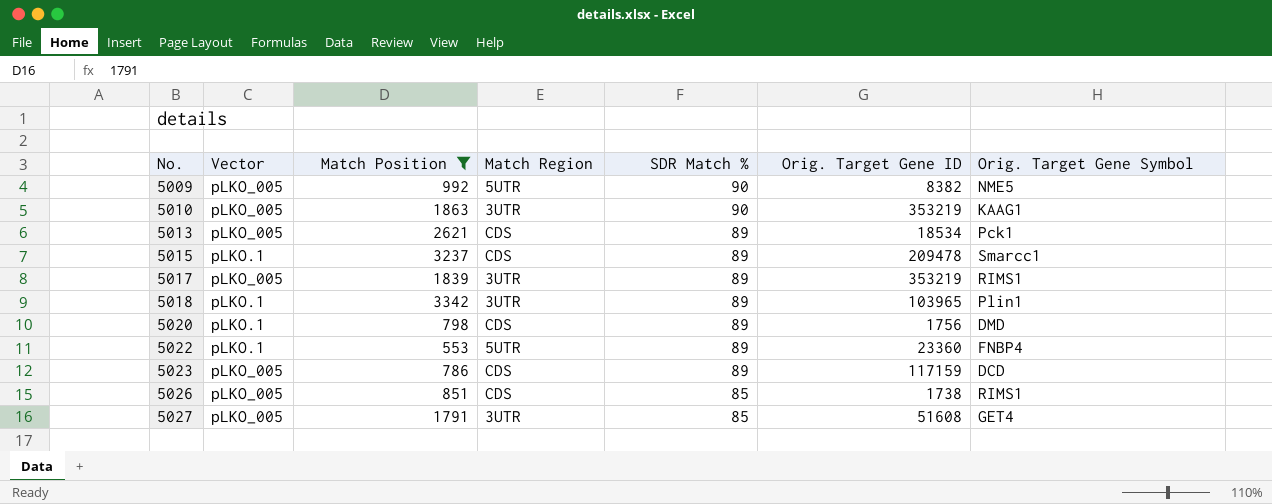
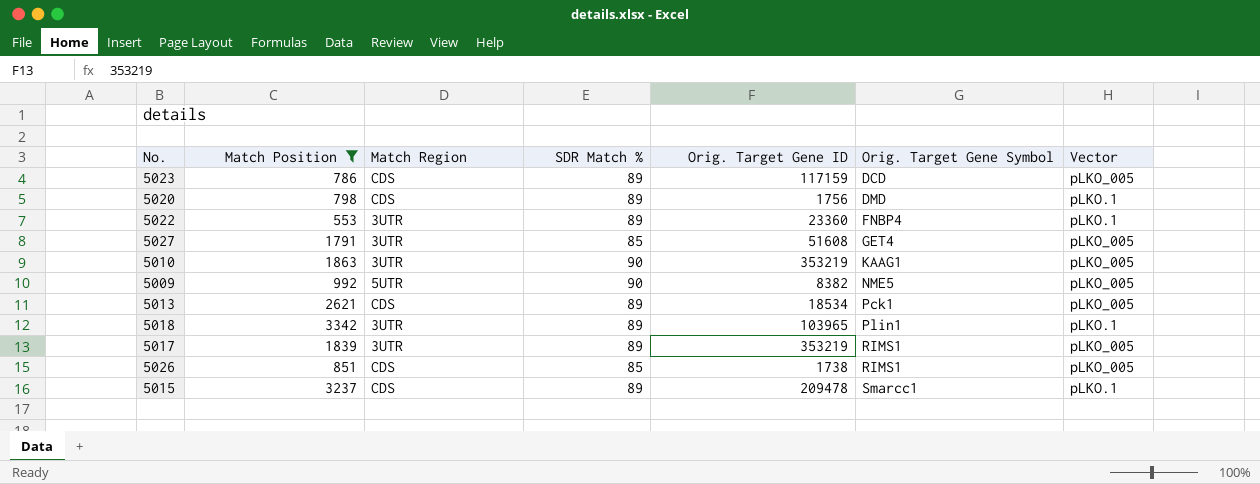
row order: No. ascending -> Orig. Target Gene Symbol ascending
column Vector | position: 2 -> 7
5022 | Match Region: 5UTR -> 3UTR

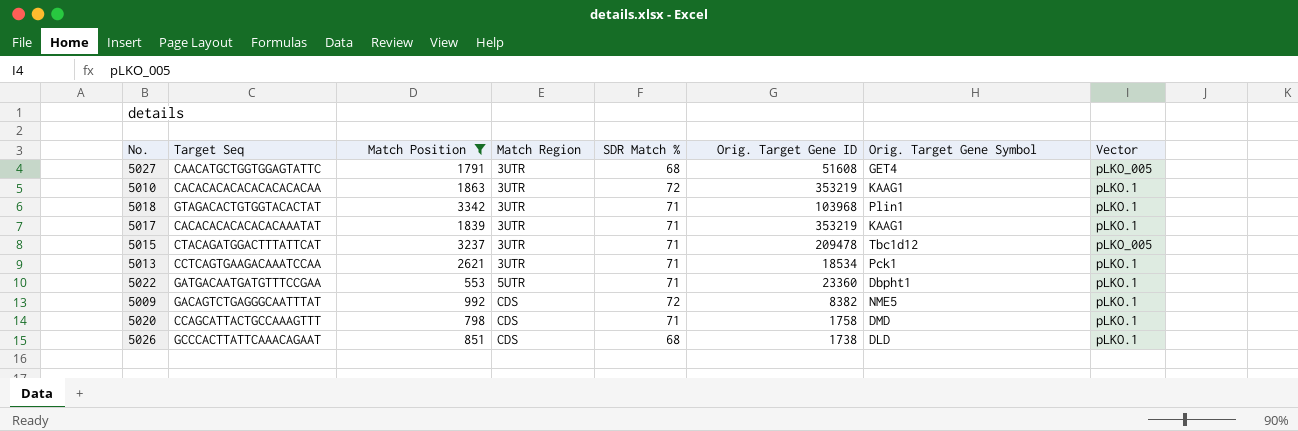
row order: Orig. Target Gene Symbol ascending -> Match Region ascending
column Target Seq | position: none -> 2
row 5023: 786 | CDS | 89 | 117159 | DCD | pLKO_005 -> none
5027 | SDR Match %: 85 -> 68
5010 | SDR Match %: 90 -> 72
5010 | Vector: pLKO_005 -> pLKO.1
5018 | SDR Match %: 89 -> 71
5018 | Orig. Target Gene ID: 103965 -> 103968
5017 | SDR Match %: 89 -> 71
5017 | Orig. Target Gene Symbol: RIMS1 -> KAAG1
5017 | Vector: pLKO_005 -> pLKO.1
5015 | Match Region: CDS -> 3UTR
5015 | SDR Match %: 89 -> 71
5015 | Orig. Target Gene Symbol: Smarcc1 -> Tbc1d12
5015 | Vector: pLKO.1 -> pLKO_005
5013 | Match Region: CDS -> 3UTR
5013 | SDR Match %: 89 -> 71
5013 | Vector: pLKO_005 -> pLKO.1
5022 | Match Region: 3UTR -> 5UTR
5022 | SDR Match %: 89 -> 71
5022 | Orig. Target Gene Symbol: FNBP4 -> Dbpht1
5009 | Match Region: 5UTR -> CDS
5009 | SDR Match %: 90 -> 72
5009 | Vector: pLKO_005 -> pLKO.1
5020 | SDR Match %: 89 -> 71
5020 | Orig. Target Gene ID: 1756 -> 1758
5026 | SDR Match %: 85 -> 68
5026 | Orig. Target Gene Symbol: RIMS1 -> DLD
5026 | Vector: pLKO_005 -> pLKO.1

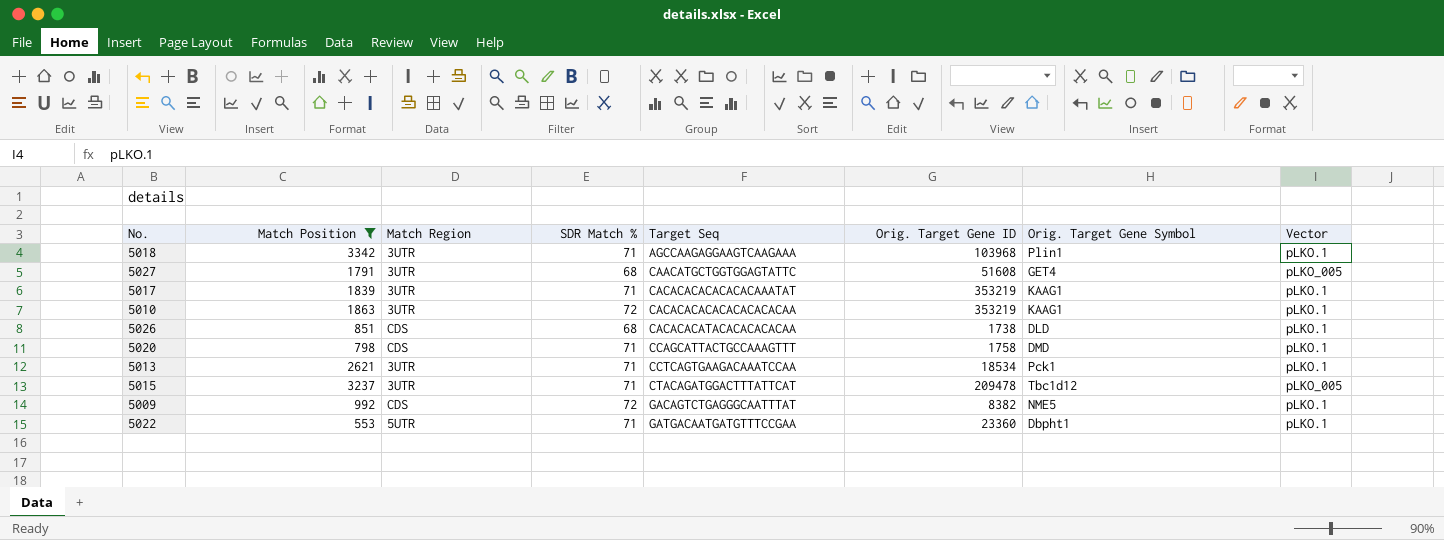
row order: Match Region ascending -> Target Seq ascending
column Target Seq | position: 2 -> 5
5018 | Target Seq: GTAGACACTGTGGTACACTAT -> AGCCAAGAGGAAGTCAAGAAA
5026 | Target Seq: GCCCACTTATTCAAACAGAAT -> CACACACATACACACACACAA

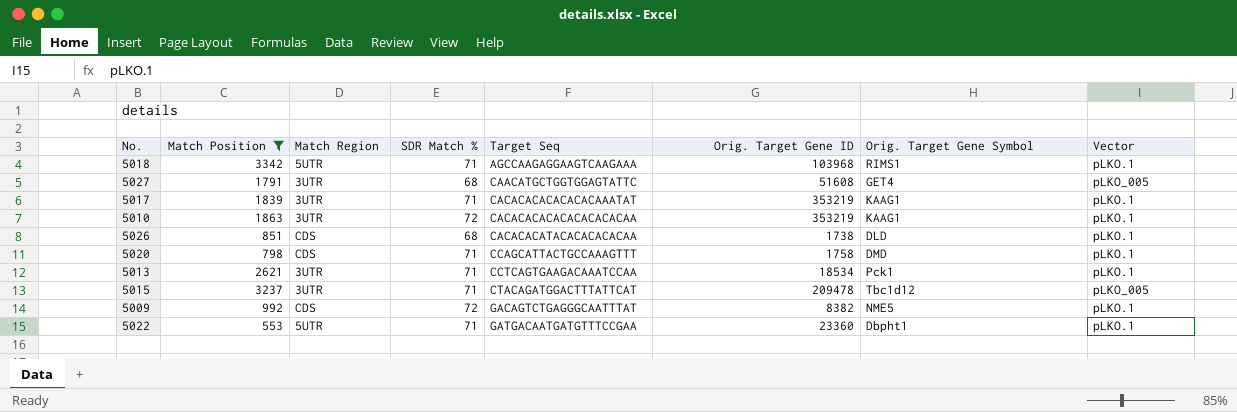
5018 | Match Region: 3UTR -> 5UTR
5018 | Orig. Target Gene Symbol: Plin1 -> RIMS1

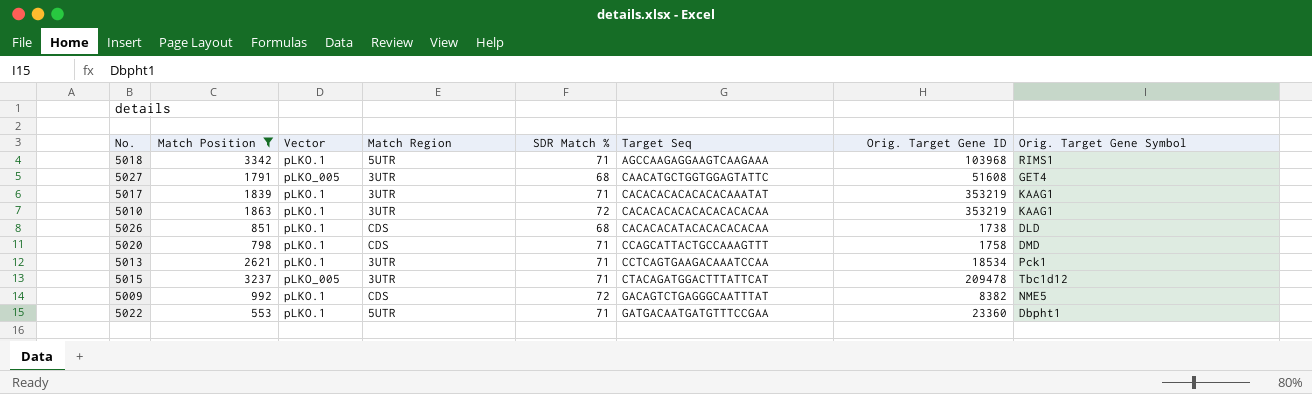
column Vector | position: 8 -> 3

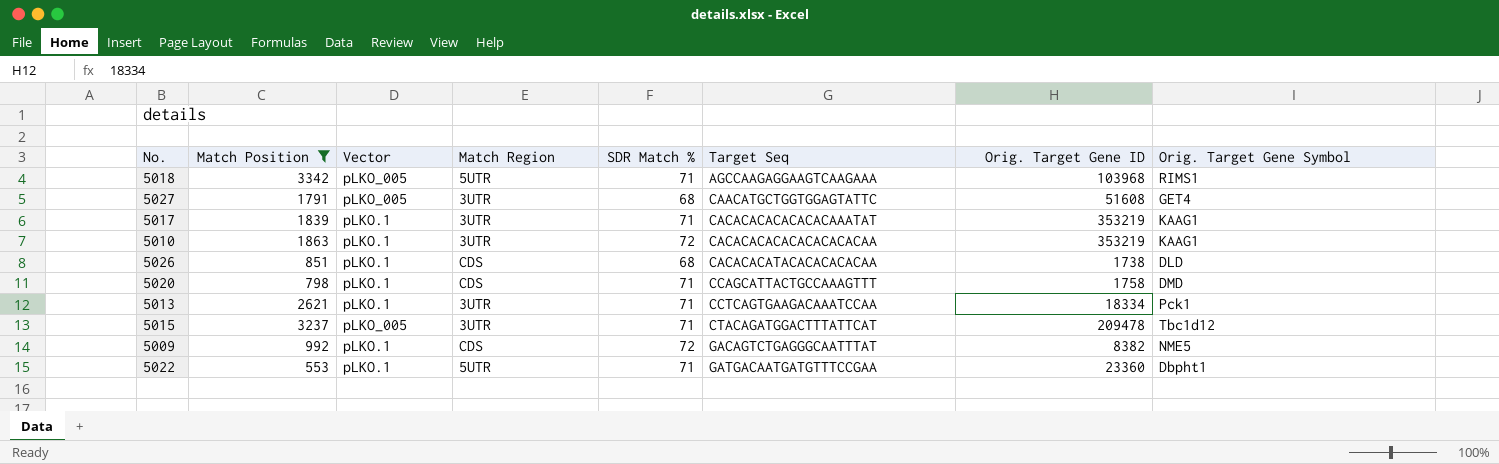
5018 | Vector: pLKO.1 -> pLKO_005
5013 | Orig. Target Gene ID: 18534 -> 18334

